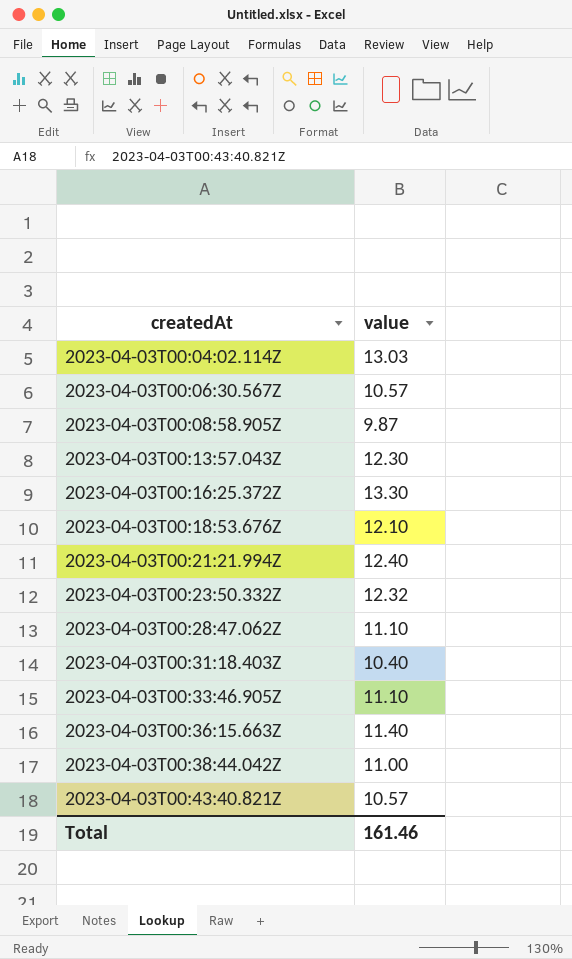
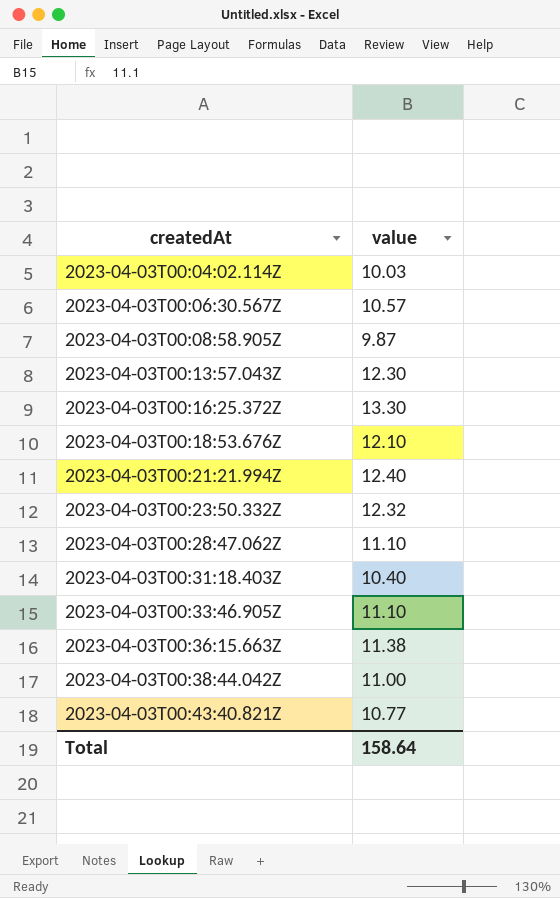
2023-04-03T00:04:02.114Z | value: 13.03 -> 10.03
2023-04-03T00:36:15.663Z | value: 11.40 -> 11.38
2023-04-03T00:43:40.821Z | value: 10.57 -> 10.77
Total | value: 161.46 -> 158.64

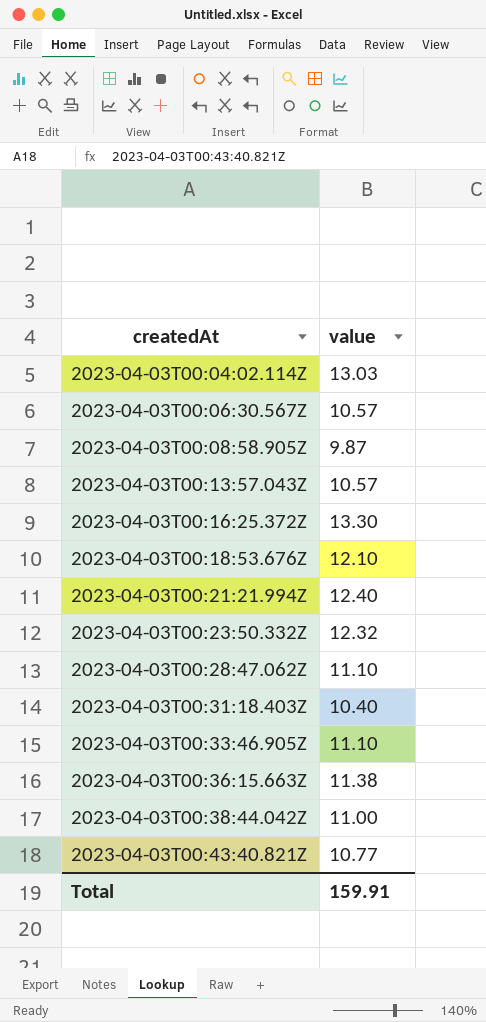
2023-04-03T00:04:02.114Z | value: 10.03 -> 13.03
2023-04-03T00:13:57.043Z | value: 12.30 -> 10.57
Total | value: 158.64 -> 159.91

